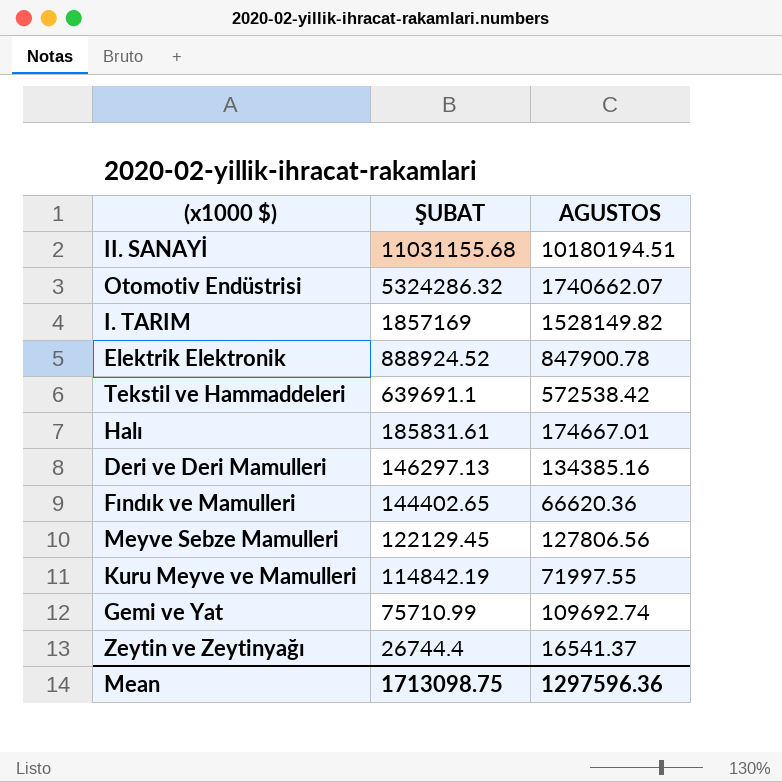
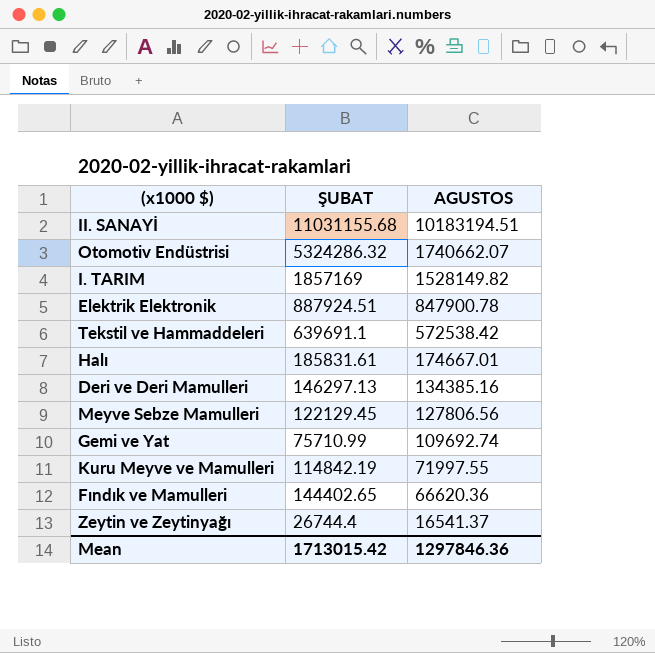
row order: ŞUBAT descending -> AGUSTOS descending
II. SANAYİ | AGUSTOS: 10180194.51 -> 10183194.51
Elektrik Elektronik | ŞUBAT: 888924.52 -> 887924.51
Mean | ŞUBAT: 1713098.75 -> 1713015.42
Mean | AGUSTOS: 1297596.36 -> 1297846.36

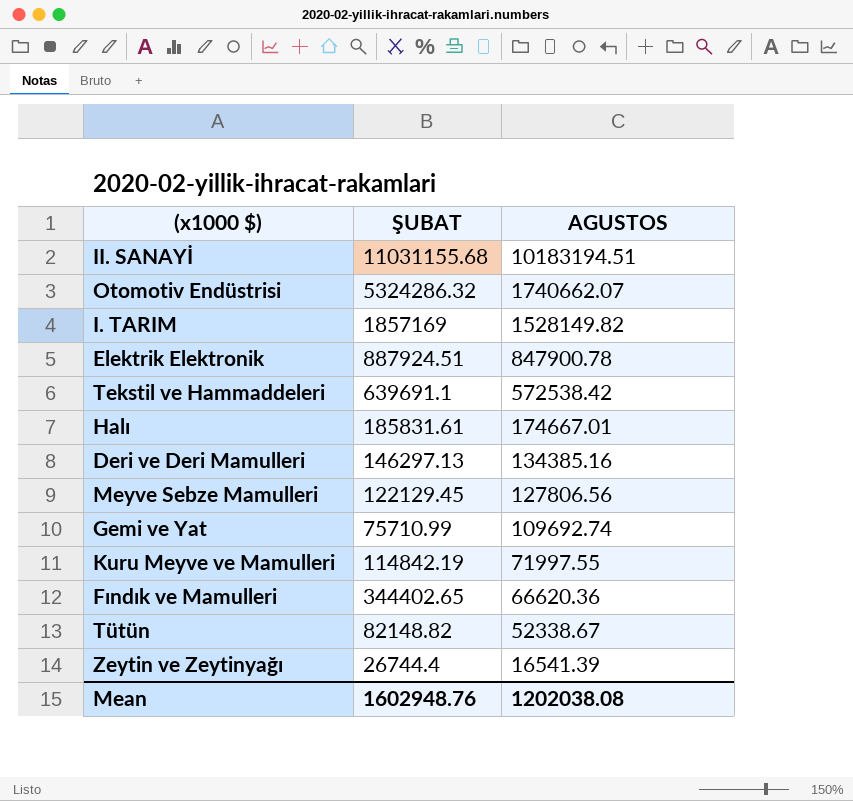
Fındık ve Mamulleri | ŞUBAT: 144402.65 -> 344402.65
row Tütün: none -> 82148.82 | 52338.67
Zeytin ve Zeytinyağı | AGUSTOS: 16541.37 -> 16541.39
Mean | ŞUBAT: 1713015.42 -> 1602948.76
Mean | AGUSTOS: 1297846.36 -> 1202038.08

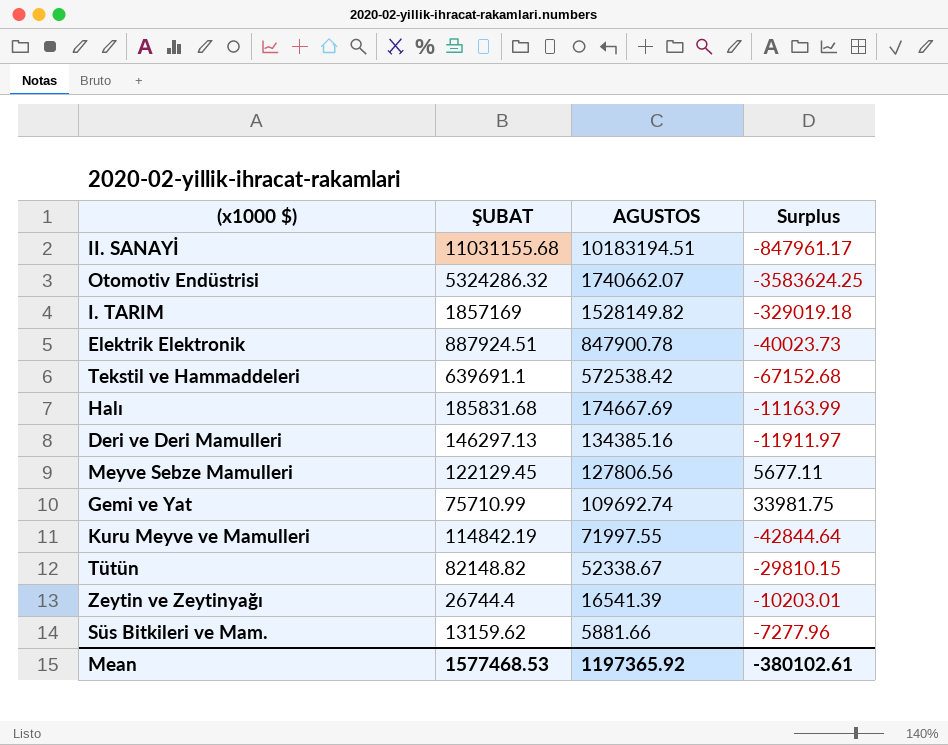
column Surplus | formula: none -> [AGUSTOS] - [ŞUBAT]
row Fındık ve Mamulleri: 344402.65 | 66620.36 -> none
Halı | ŞUBAT: 185831.61 -> 185831.68
Halı | AGUSTOS: 174667.01 -> 174667.69
row Süs Bitkileri ve Mam.: none -> 13159.62 | 5881.66 | -7277.96
Mean | ŞUBAT: 1602948.76 -> 1577468.53
Mean | AGUSTOS: 1202038.08 -> 1197365.92

